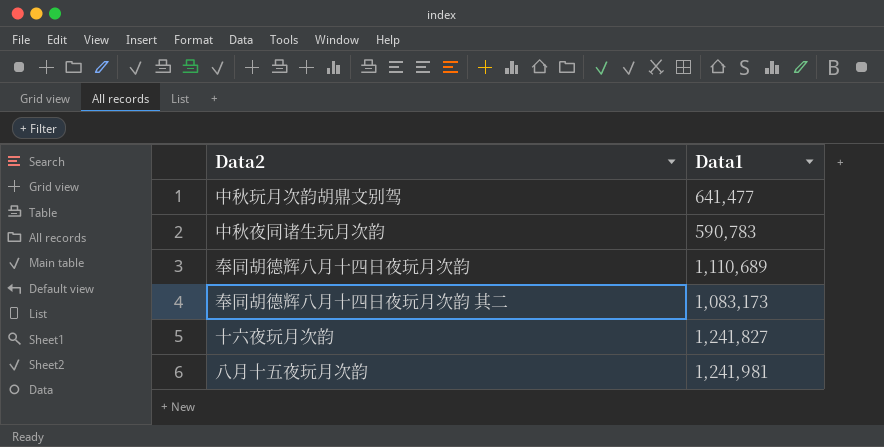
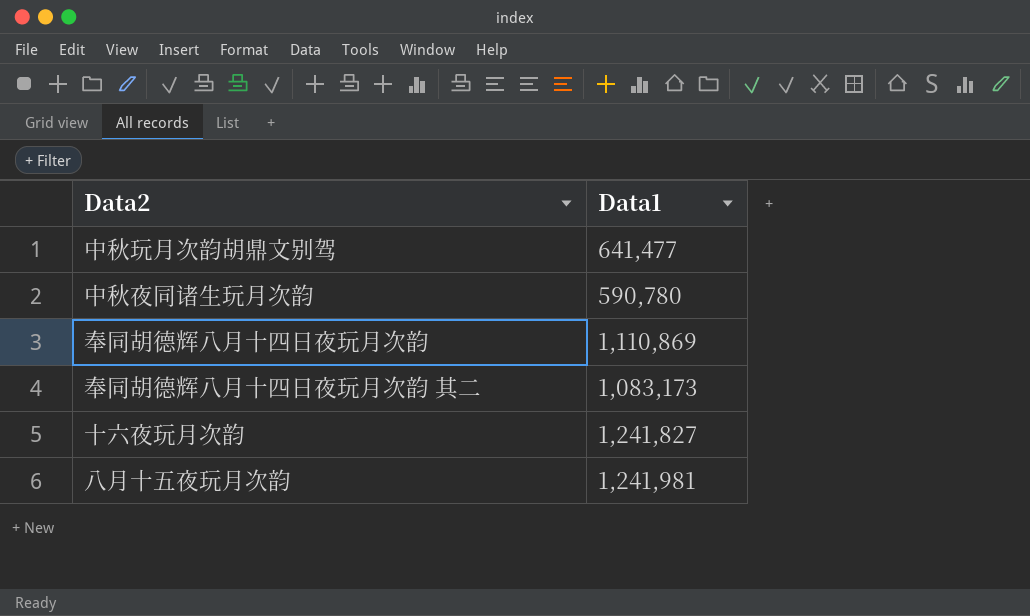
中秋夜同诸生玩月次韵 | Data1: 590,783 -> 590,780
奉同胡德辉八月十四日夜玩月次韵 | Data1: 1,110,689 -> 1,110,869

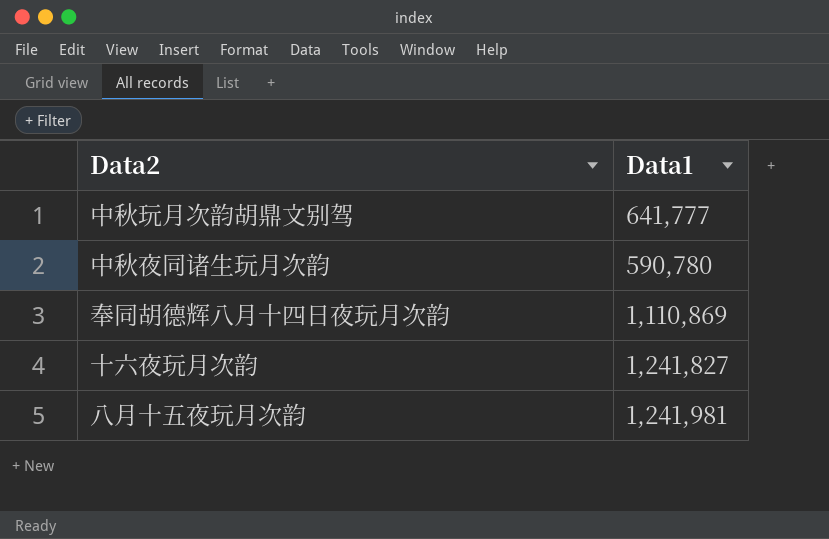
row 奉同胡德辉八月十四日夜玩月次韵 其二: 1,083,173 -> none
中秋玩月次韵胡鼎文别驾 | Data1: 641,477 -> 641,777

